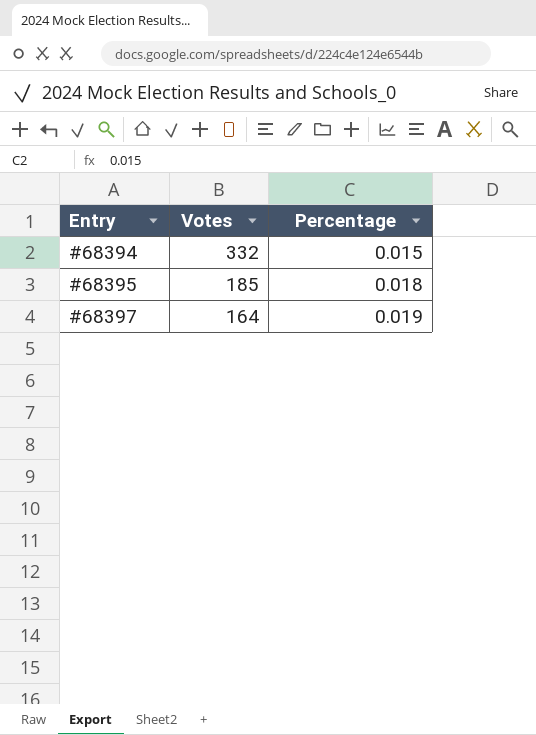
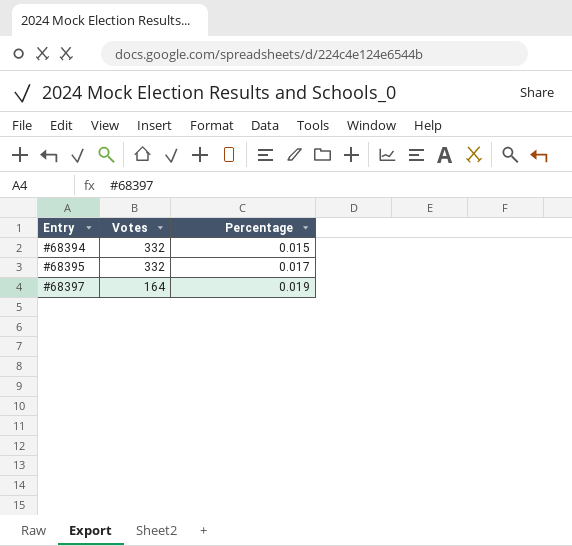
#68395 | Votes: 185 -> 332
#68395 | Percentage: 0.018 -> 0.017

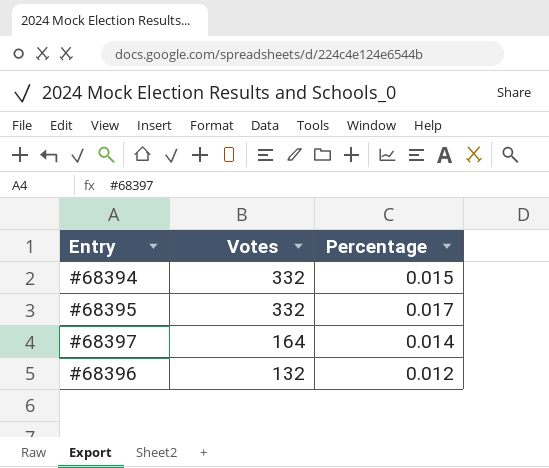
#68397 | Percentage: 0.019 -> 0.014
row #68396: none -> 132 | 0.012

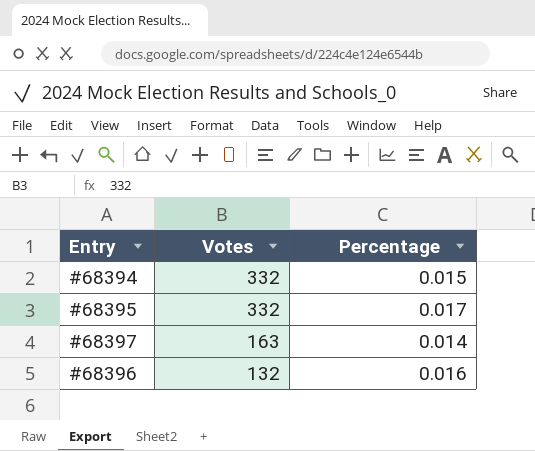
#68397 | Votes: 164 -> 163
#68396 | Percentage: 0.012 -> 0.016

